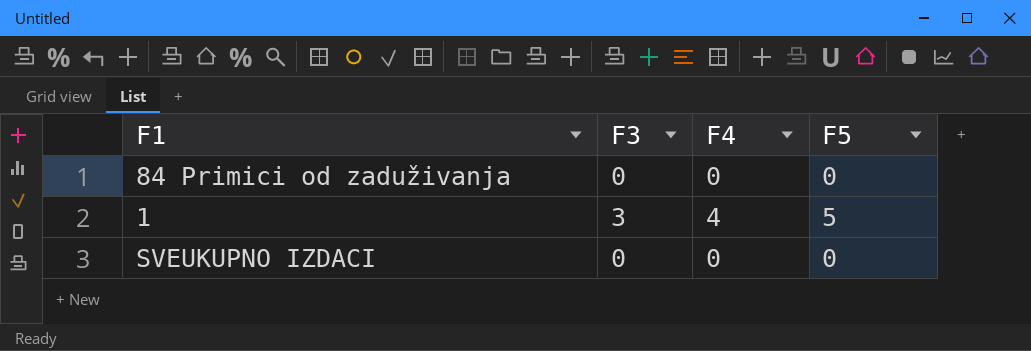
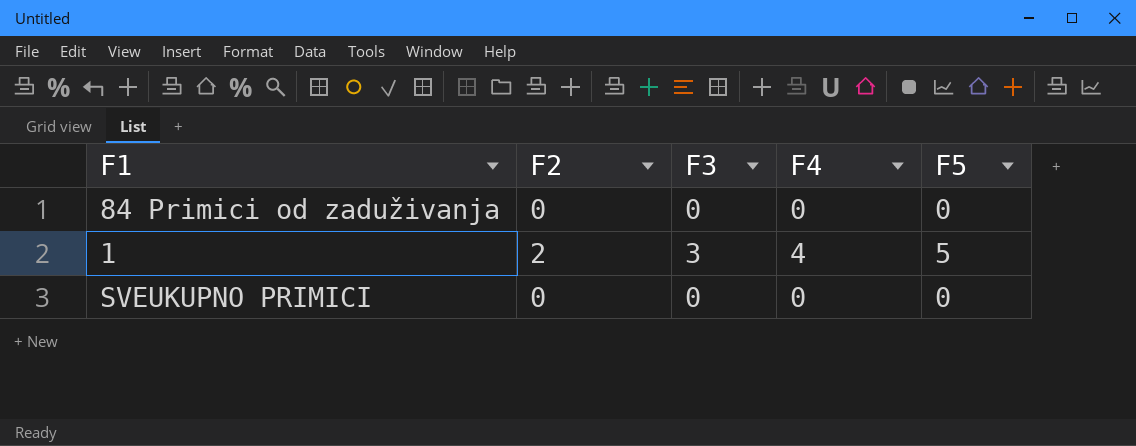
column F2 | position: none -> 2
row SVEUKUPNO IZDACI: 0 | 0 | 0 -> none
row SVEUKUPNO PRIMICI: none -> 0 | 0 | 0 | 0

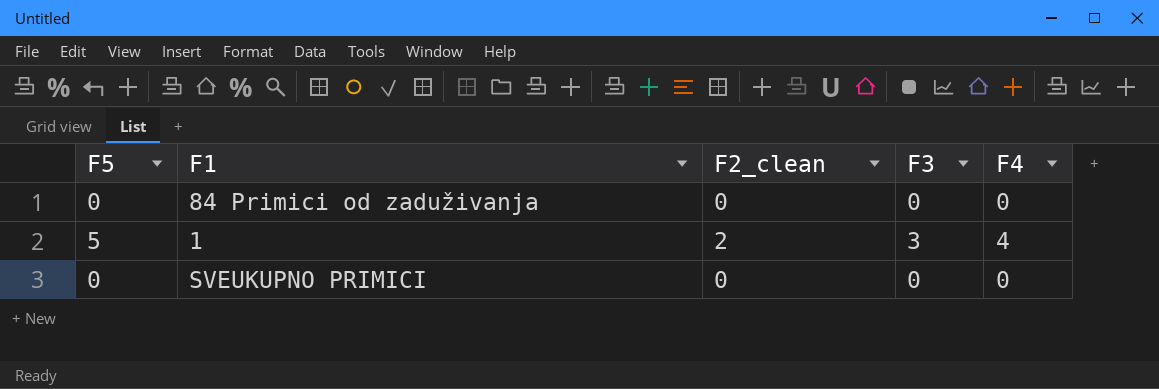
column F5 | position: 5 -> 1
column name: F2 -> F2_clean

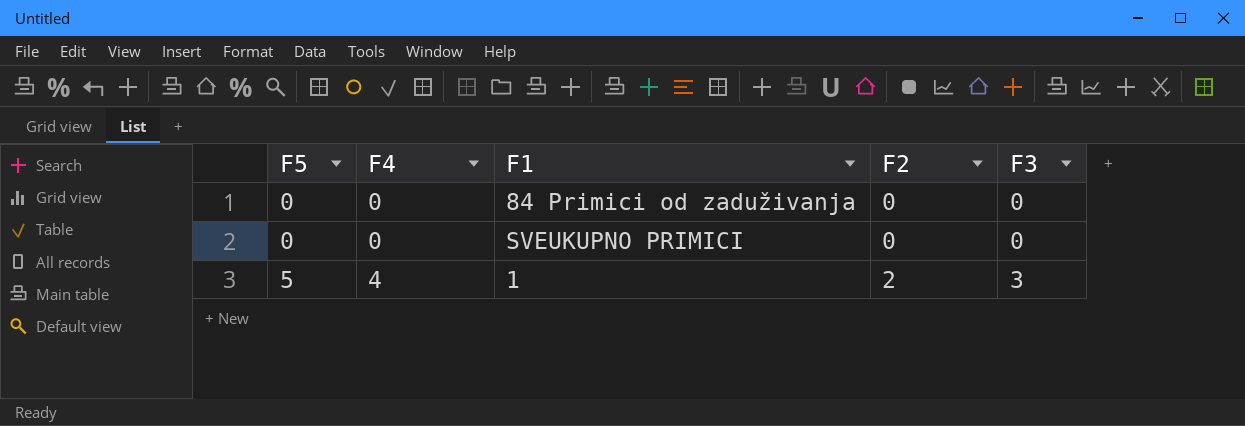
row order: none -> F5 ascending
column F4 | position: 5 -> 2
column name: F2_clean -> F2

